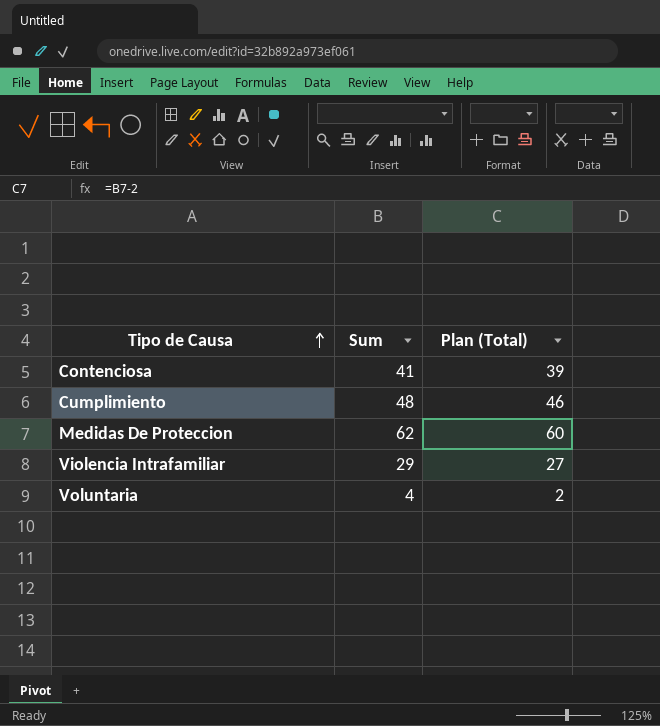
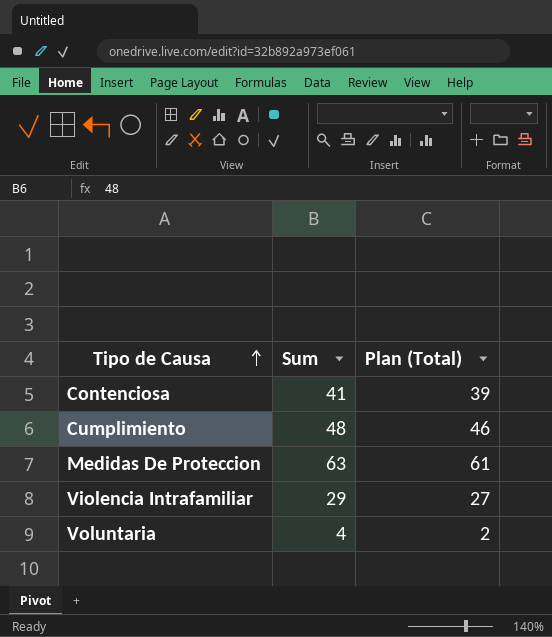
Medidas De Proteccion | Sum: 62 -> 63
Medidas De Proteccion | Plan (Total): 60 -> 61

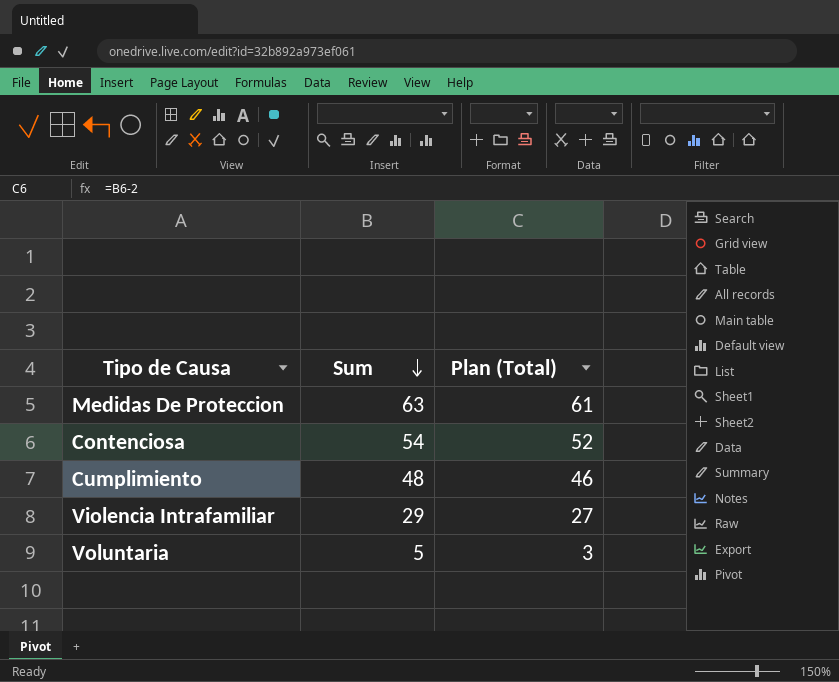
row order: Tipo de Causa ascending -> Sum descending
Contenciosa | Sum: 41 -> 54
Contenciosa | Plan (Total): 39 -> 52
Voluntaria | Sum: 4 -> 5
Voluntaria | Plan (Total): 2 -> 3

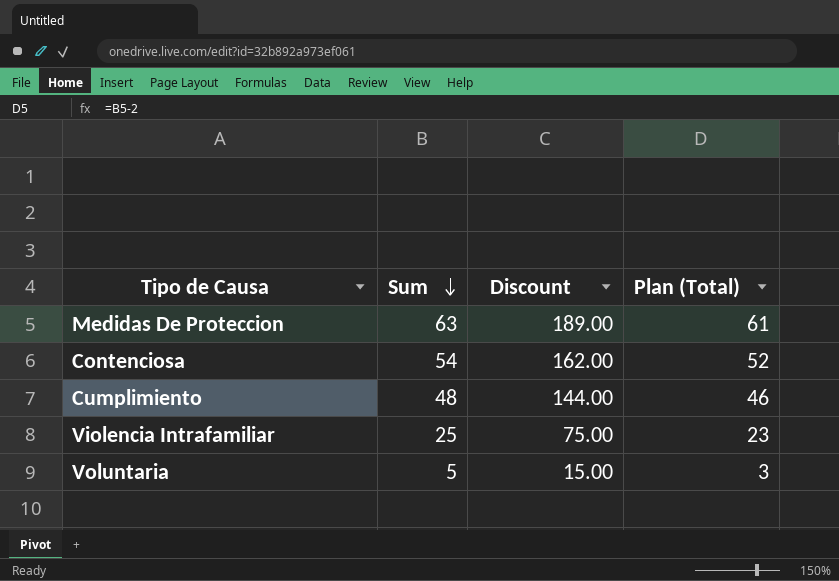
column Discount | formula: none -> [Sum] * 3
Violencia Intrafamiliar | Sum: 29 -> 25
Violencia Intrafamiliar | Plan (Total): 27 -> 23

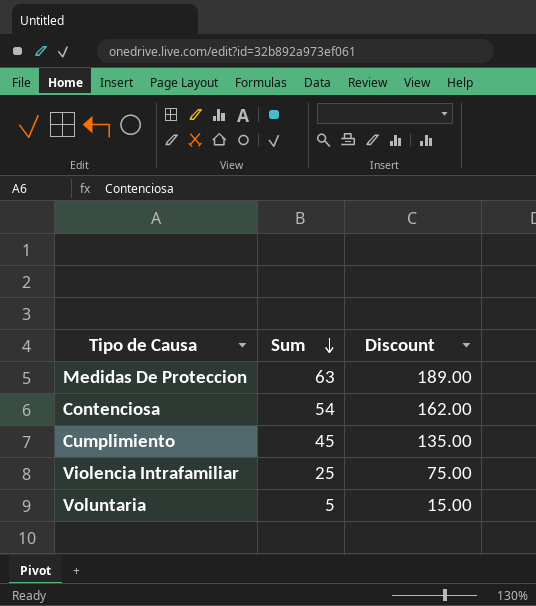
column Plan (Total) | formula: [Sum] - 2 -> none
Cumplimiento | Sum: 48 -> 45
Cumplimiento | Discount: 144.00 -> 135.00

